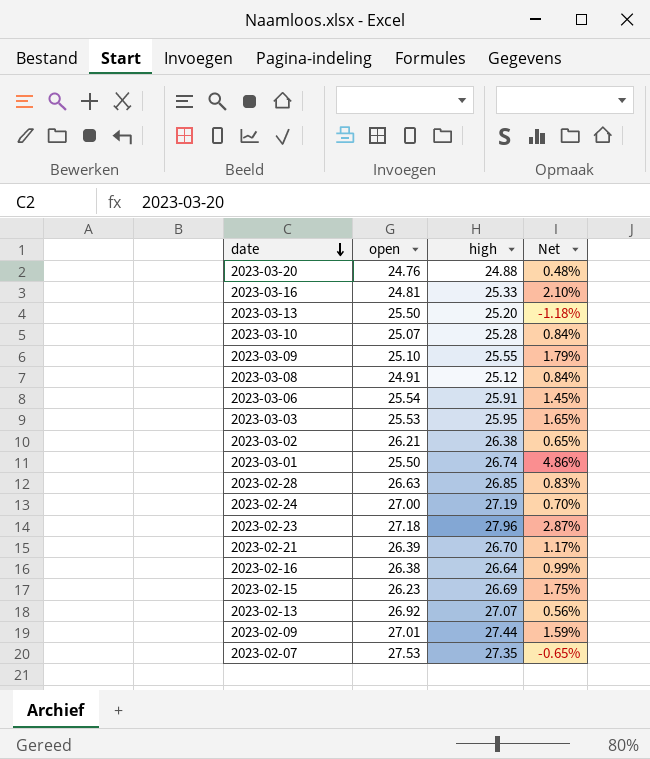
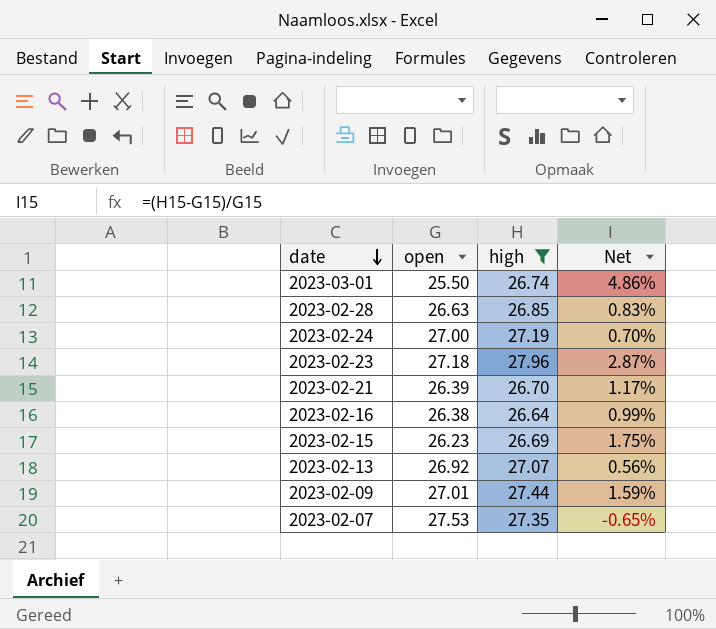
filter: none -> high >= 26.64

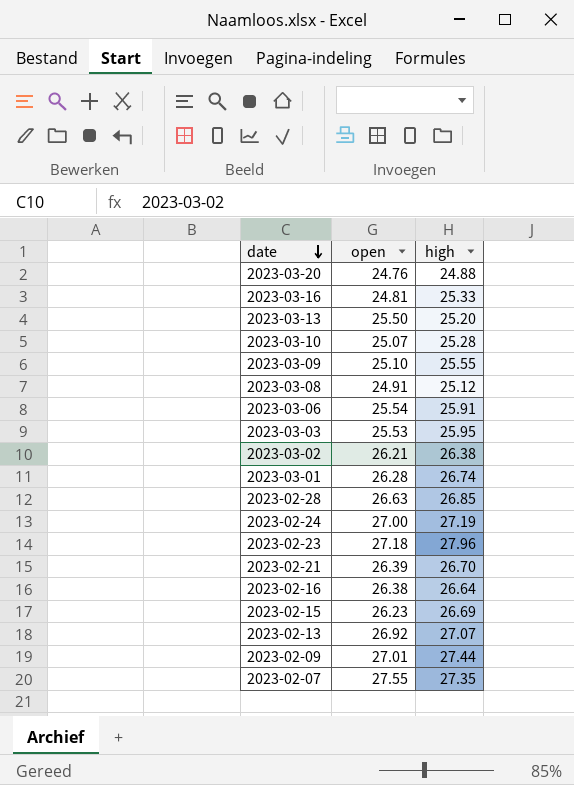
filter: high >= 26.64 -> none
column Net | formula: ([high] - [open]) / [open] -> none
2023-03-01 | open: 25.50 -> 26.28
2023-02-07 | open: 27.53 -> 27.55

